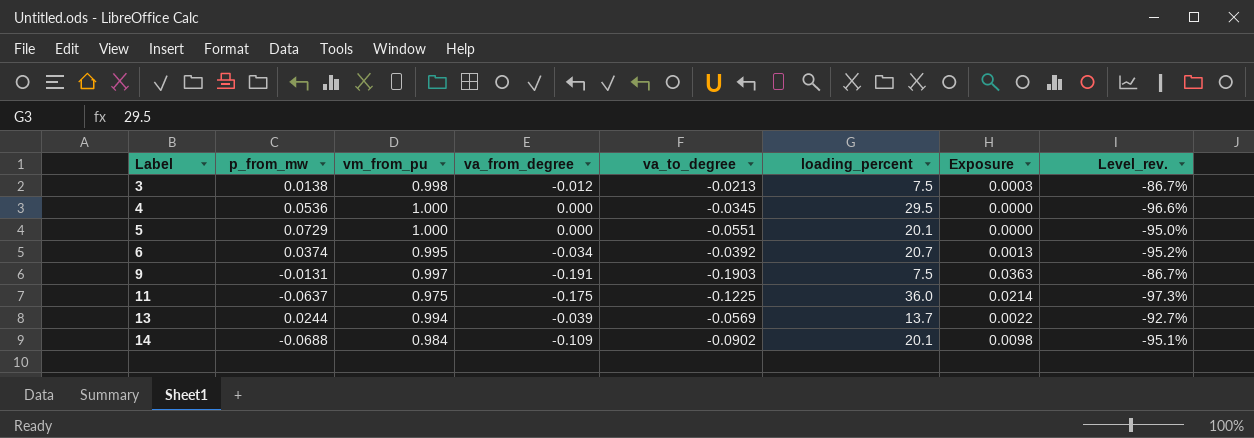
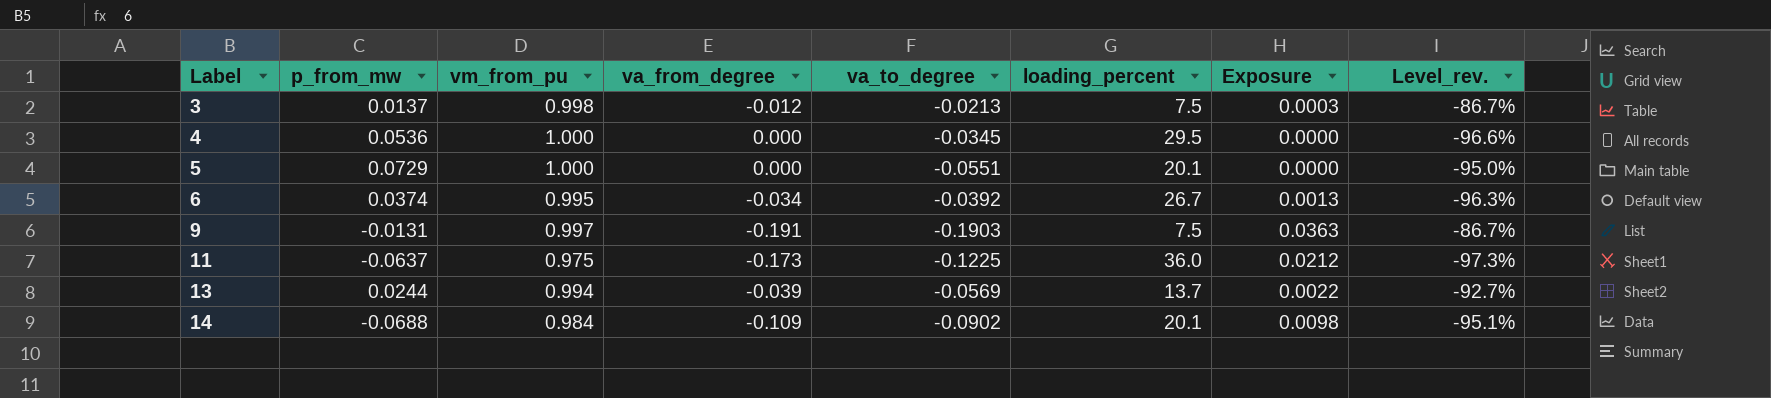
3 | p_from_mw: 0.0138 -> 0.0137
6 | loading_percent: 20.7 -> 26.7
6 | Level_rev.: -95.2% -> -96.3%
11 | va_from_degree: -0.175 -> -0.173
11 | Exposure: 0.0214 -> 0.0212

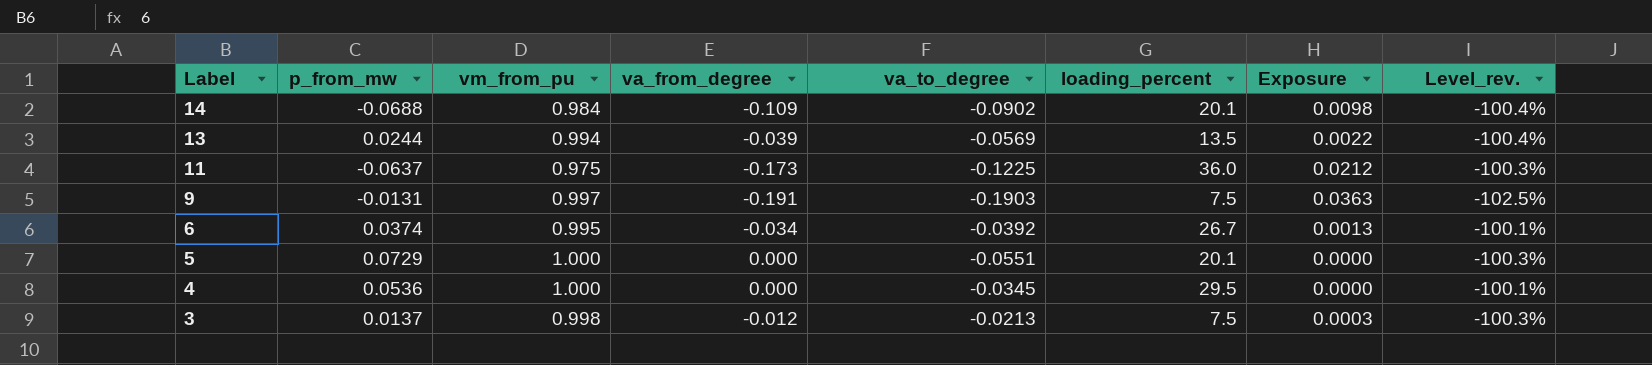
row order: Label ascending -> Label descending
column Level_rev. | formula: ([vm_from_pu] - [loading_percent]) / [loading_percent] -> ([va_to_degree] - [loading_percent]) / [loading_percent]
13 | loading_percent: 13.7 -> 13.5

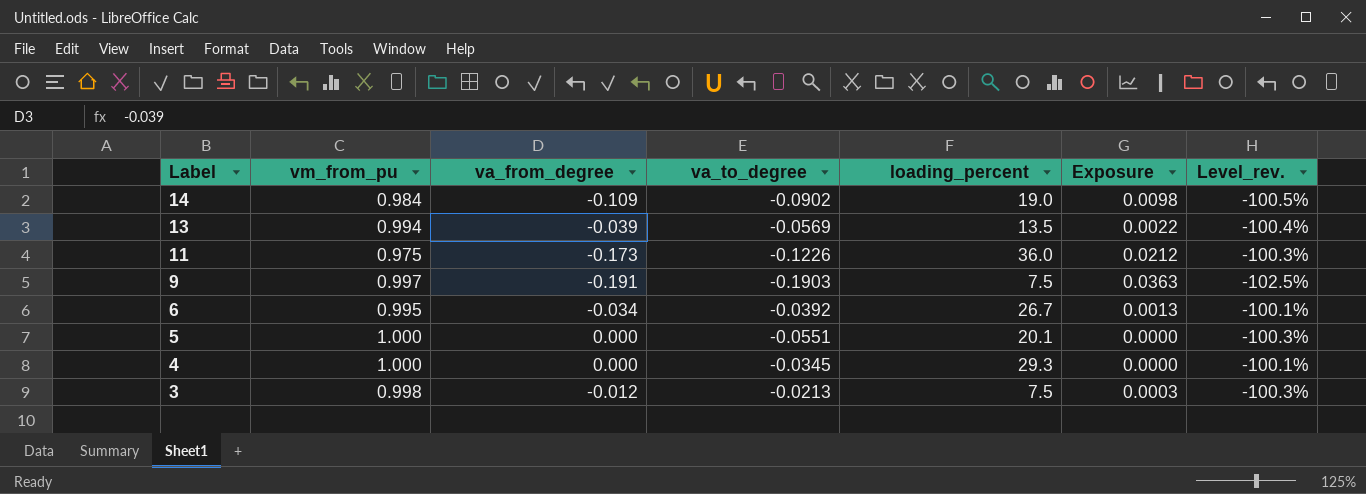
column p_from_mw | position: 2 -> none
14 | loading_percent: 20.1 -> 19.0
14 | Level_rev.: -100.4% -> -100.5%
11 | va_to_degree: -0.1225 -> -0.1226
4 | loading_percent: 29.5 -> 29.3

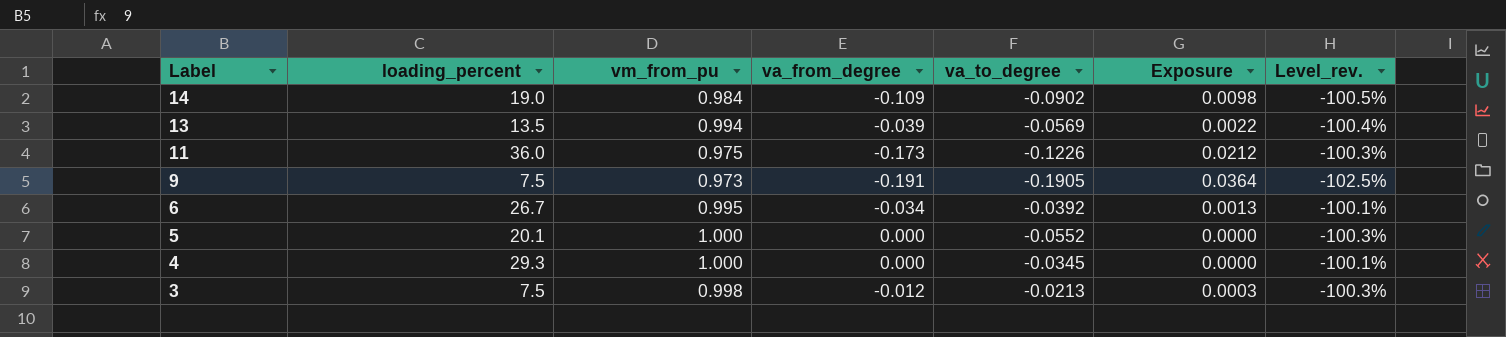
column loading_percent | position: 5 -> 2
9 | vm_from_pu: 0.997 -> 0.973
9 | va_to_degree: -0.1903 -> -0.1905
9 | Exposure: 0.0363 -> 0.0364
5 | va_to_degree: -0.0551 -> -0.0552

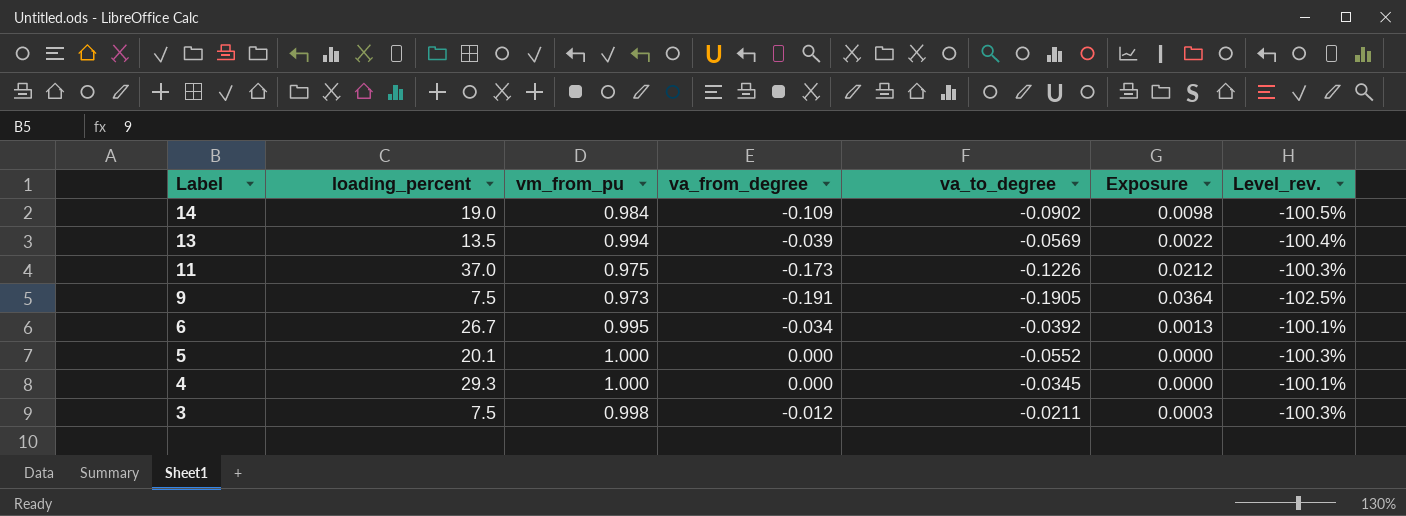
11 | loading_percent: 36.0 -> 37.0
3 | va_to_degree: -0.0213 -> -0.0211

